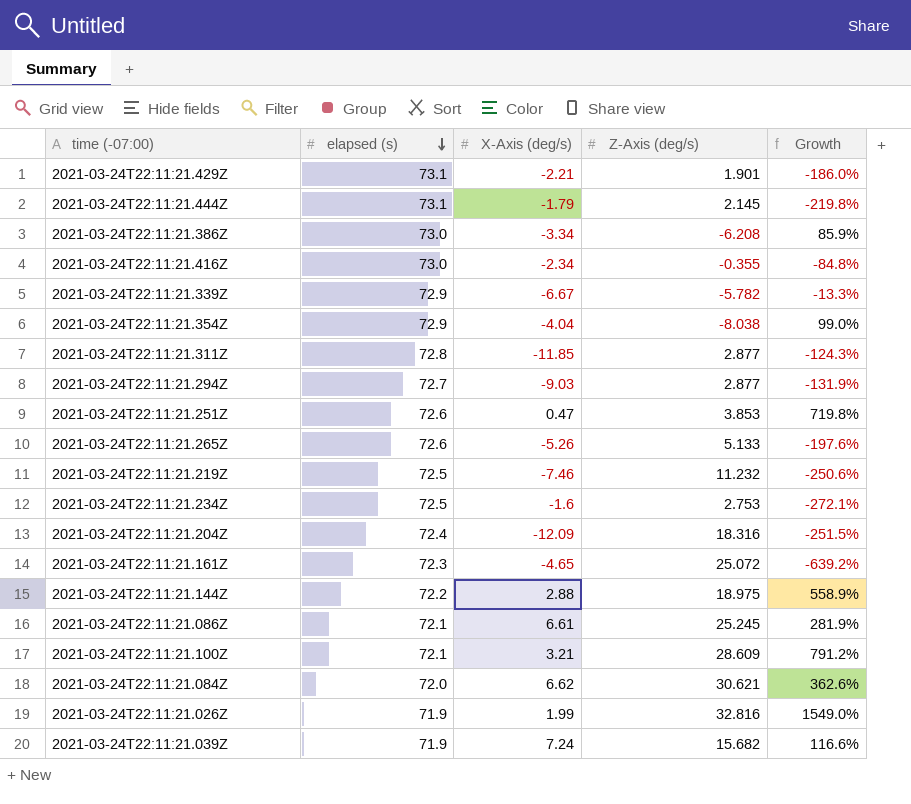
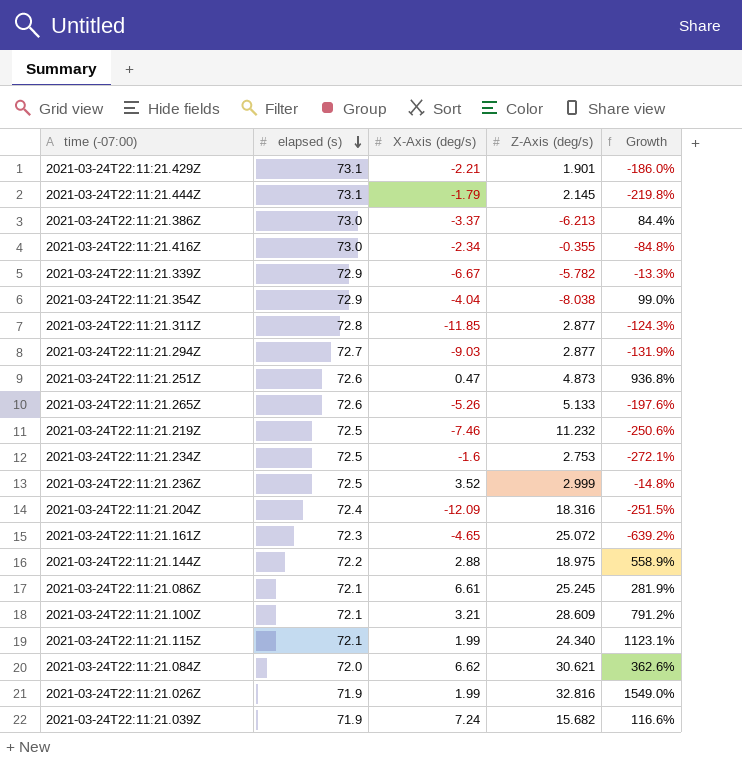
2021-03-24T22:11:21.386Z | X-Axis (deg/s): -3.34 -> -3.37
2021-03-24T22:11:21.386Z | Z-Axis (deg/s): -6.208 -> -6.213
2021-03-24T22:11:21.386Z | Growth: 85.9% -> 84.4%
2021-03-24T22:11:21.251Z | Z-Axis (deg/s): 3.853 -> 4.873
2021-03-24T22:11:21.251Z | Growth: 719.8% -> 936.8%
row 2021-03-24T22:11:21.236Z: none -> 72.5 | 3.52 | 2.999 | -14.8%
row 2021-03-24T22:11:21.115Z: none -> 72.1 | 1.99 | 24.340 | 1123.1%

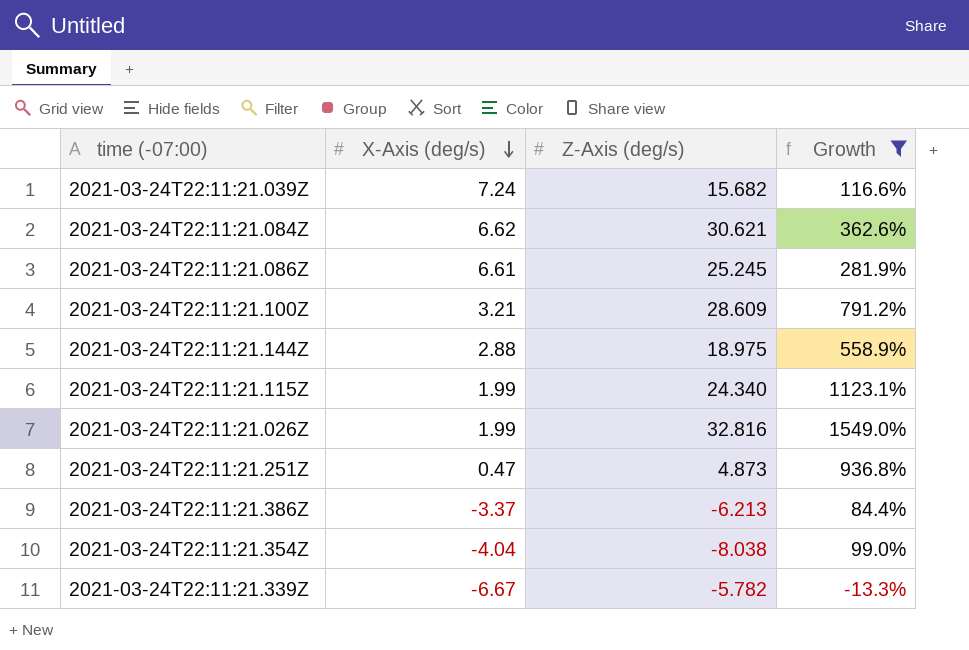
filter: none -> Growth >= -13.3%
row order: elapsed (s) descending -> X-Axis (deg/s) descending
column elapsed (s) | position: 2 -> none

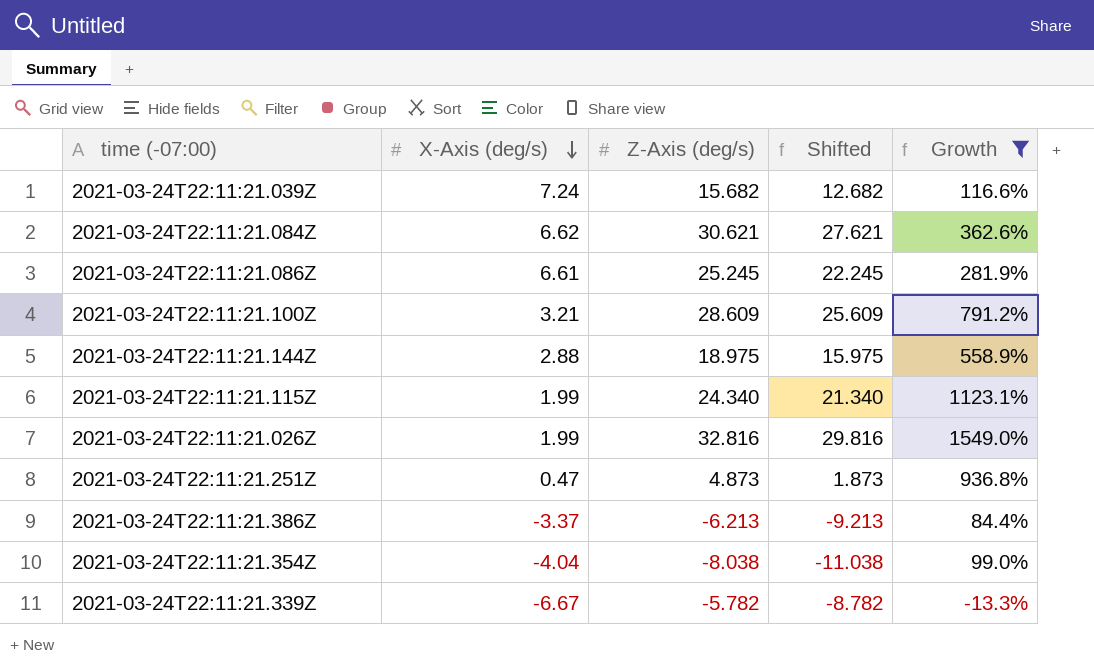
column Shifted | formula: none -> [Z-Axis (deg/s)] - 3

